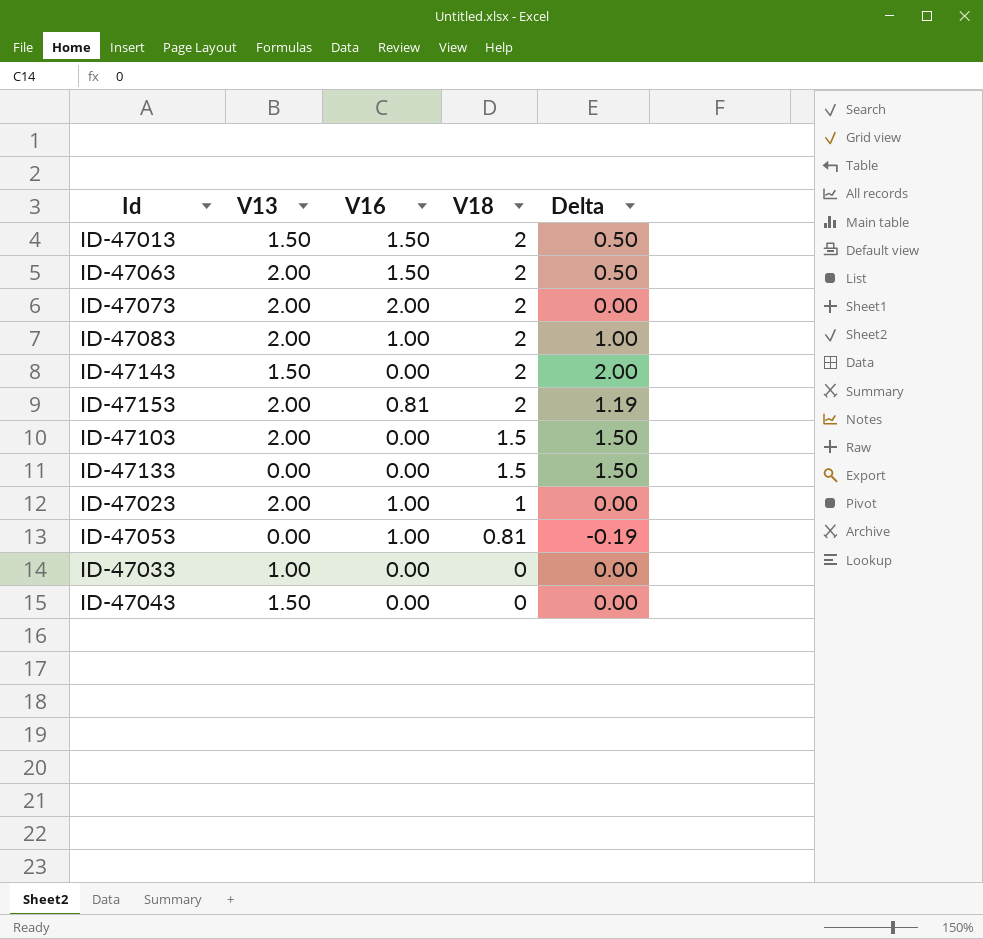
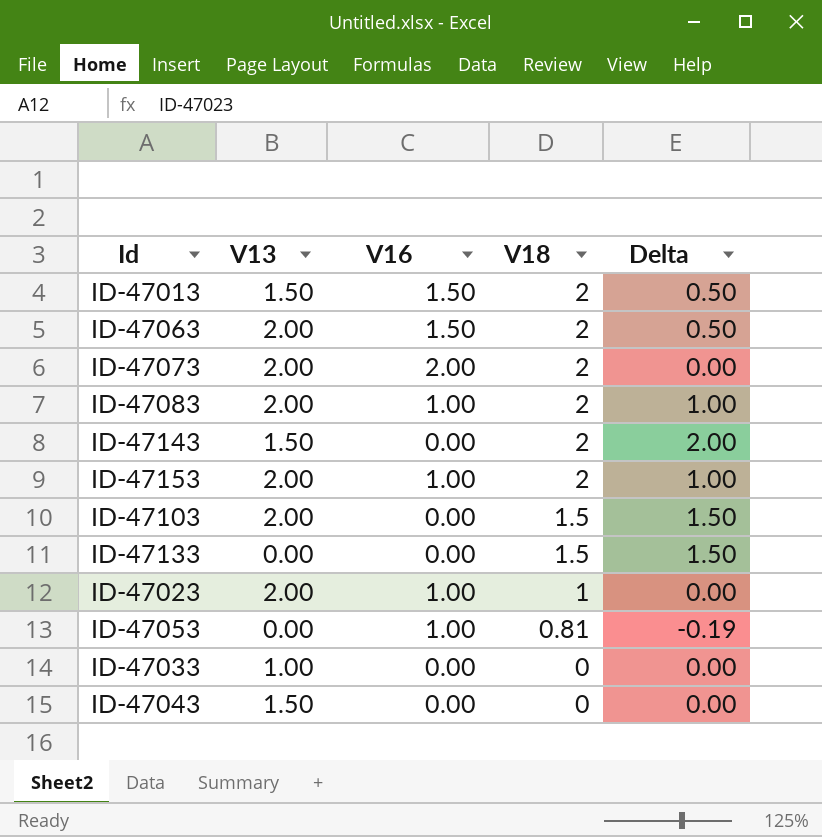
ID-47153 | V16: 0.81 -> 1.00
ID-47153 | Delta: 1.19 -> 1.00

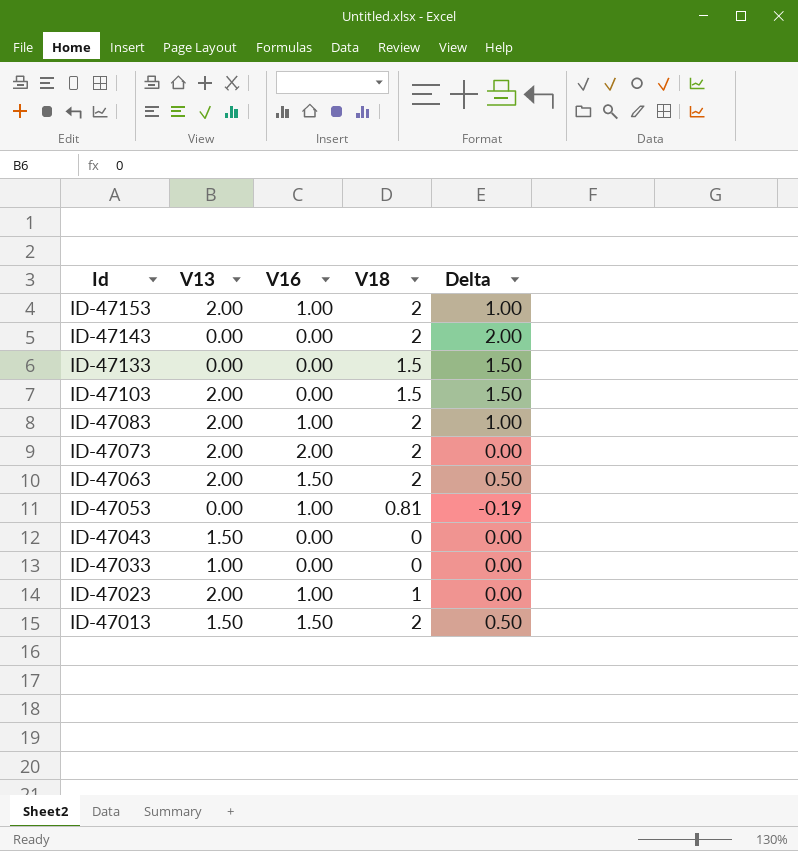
row order: V18 descending -> Id descending
ID-47143 | V13: 1.50 -> 0.00

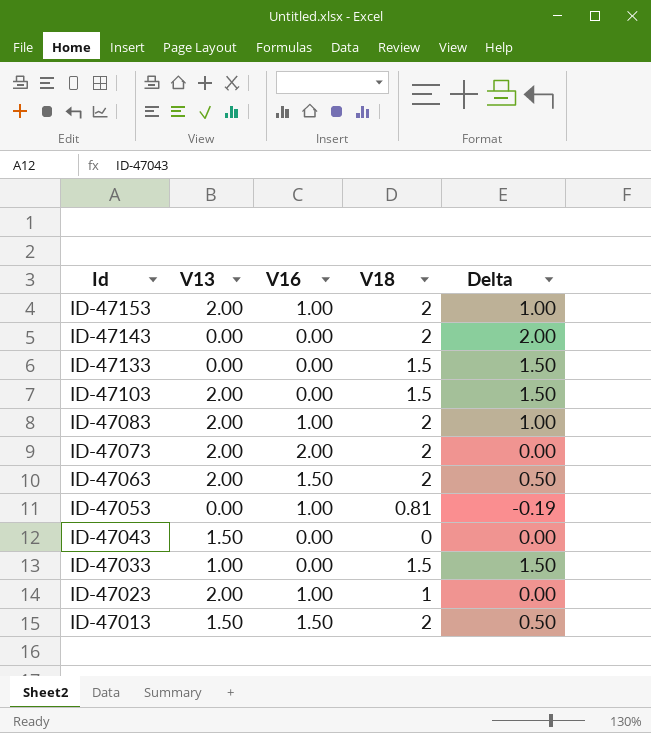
ID-47033 | V18: 0 -> 1.5
ID-47033 | Delta: 0.00 -> 1.50

